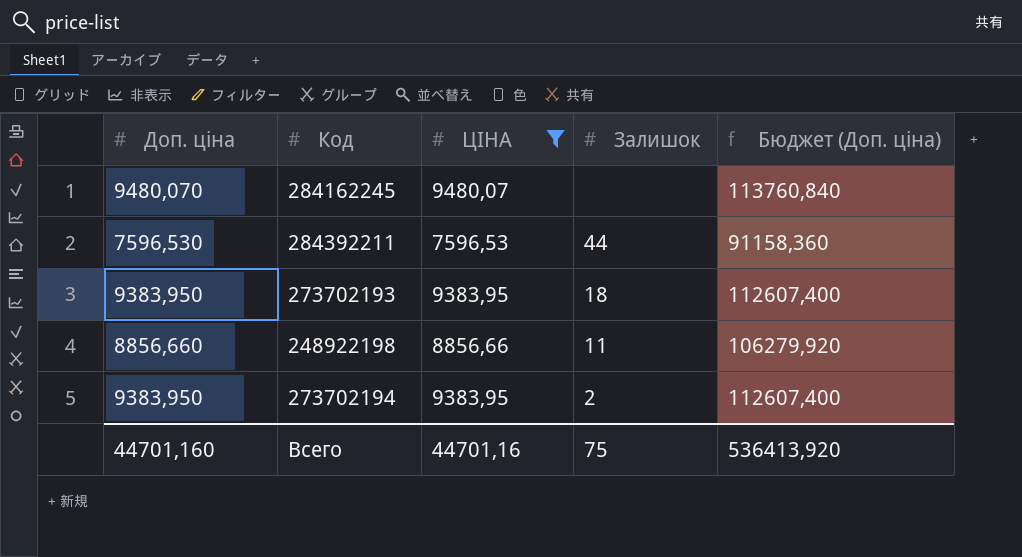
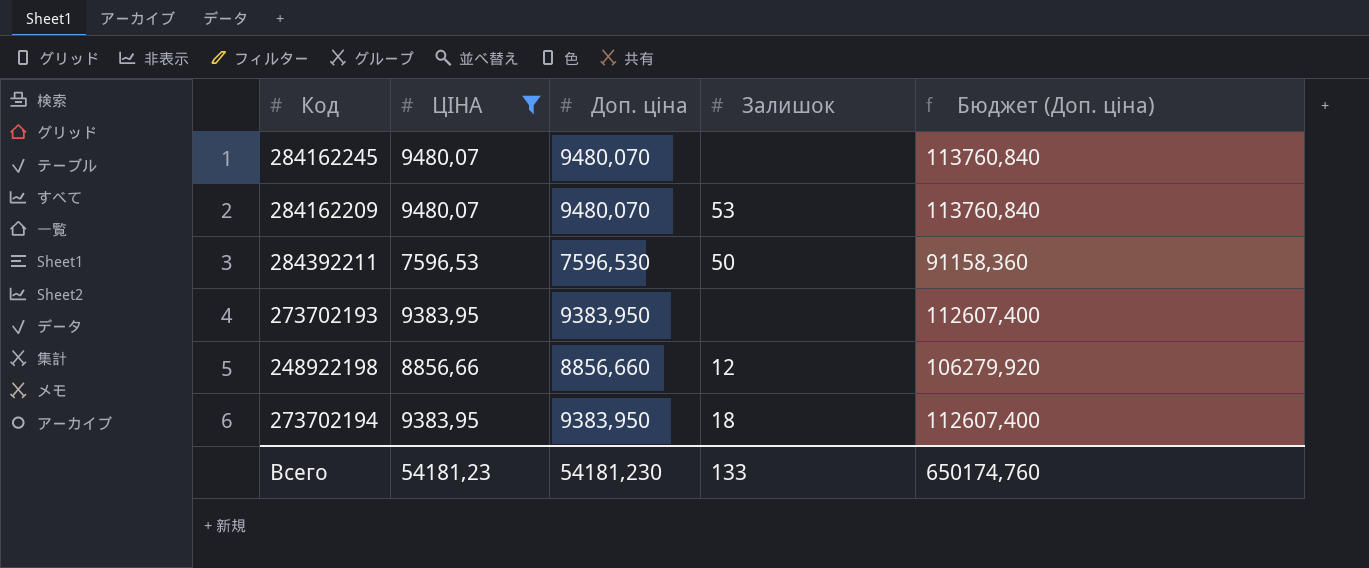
column Доп. ціна | position: 1 -> 3
row 284162209: none -> 9480,07 | 9480,070 | 53 | 113760,840
284392211 | Залишок: 44 -> 50
273702193 | Залишок: 18 -> none
248922198 | Залишок: 11 -> 12
273702194 | Залишок: 2 -> 18
Всего | ЦІНА: 44701,16 -> 54181,23
Всего | Доп. ціна: 44701,160 -> 54181,230
Всего | Залишок: 75 -> 133
Всего | Бюджет (Доп. ціна): 536413,920 -> 650174,760

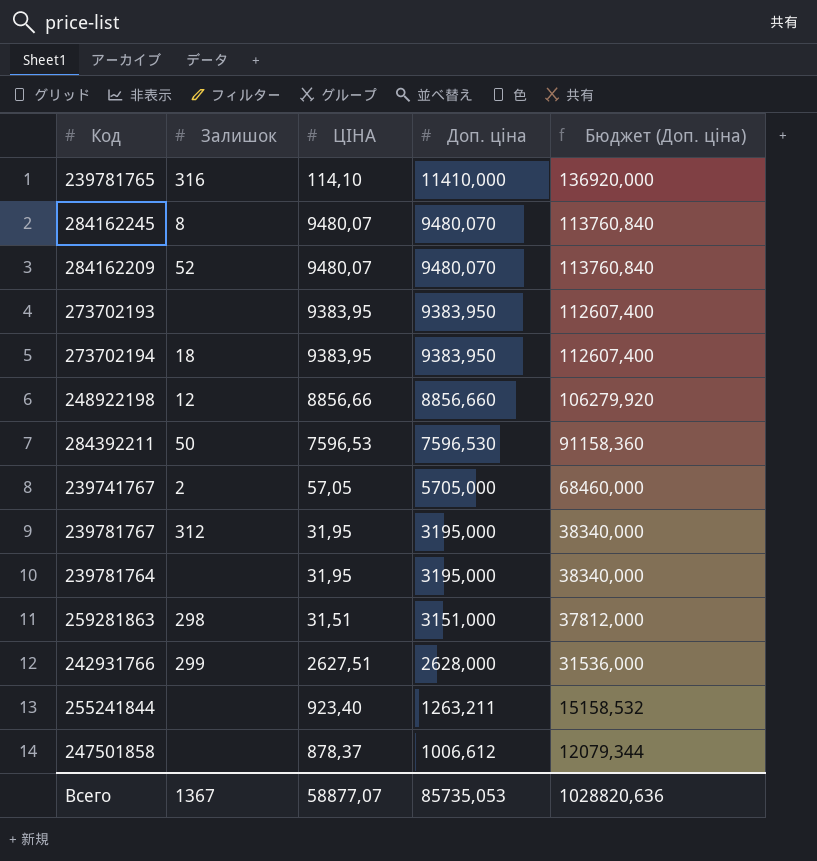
filter: ЦІНА >= 7596,53 -> none
row order: none -> Доп. ціна descending
column Залишок | position: 4 -> 2
284162245 | Залишок: none -> 8
284162209 | Залишок: 53 -> 52
Всего | Залишок: 133 -> 1367
Всего | ЦІНА: 54181,23 -> 58877,07
Всего | Доп. ціна: 54181,230 -> 85735,053
Всего | Бюджет (Доп. ціна): 650174,760 -> 1028820,636

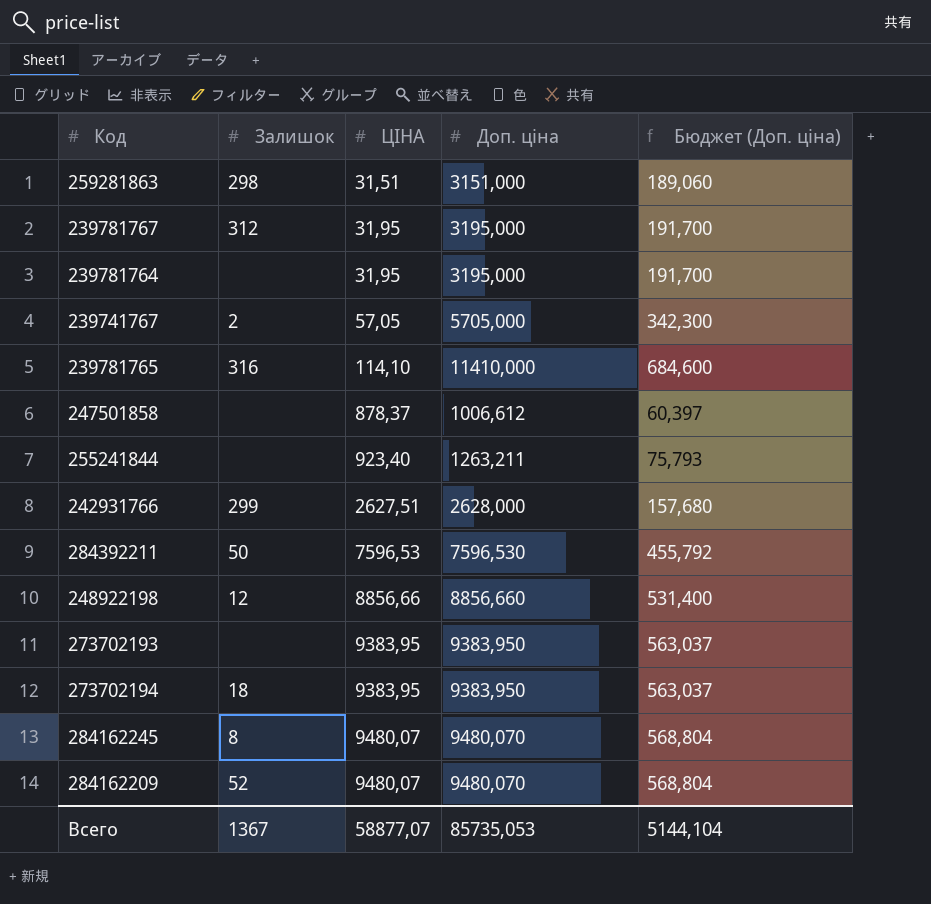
row order: Доп. ціна descending -> ЦІНА ascending
column Бюджет (Доп. ціна) | formula: [Доп. ціна] * 12 -> [Доп. ціна] * 0,06
Всего | Бюджет (Доп. ціна): 1028820,636 -> 5144,104

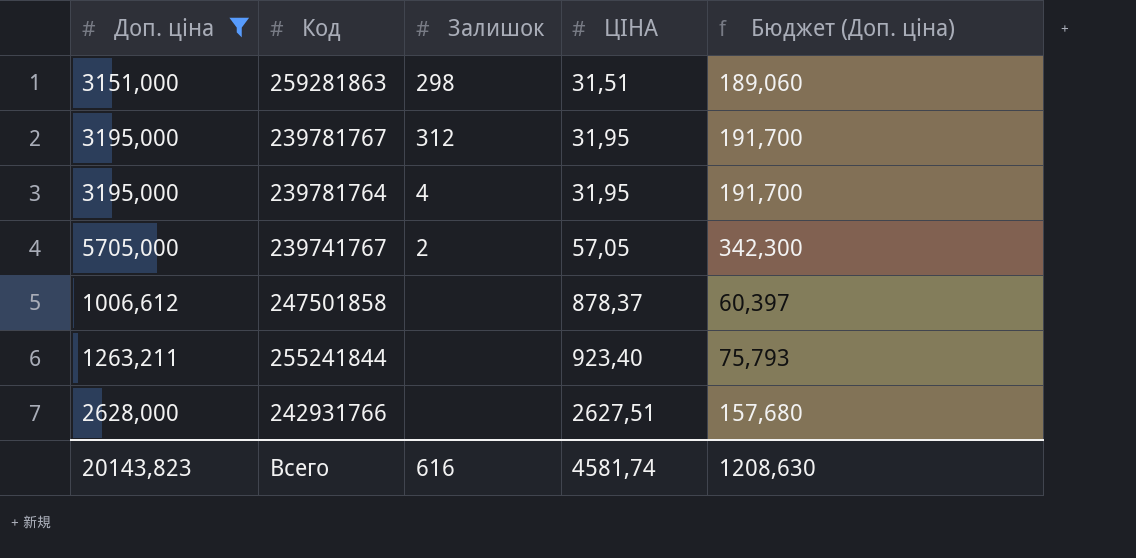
filter: none -> Доп. ціна <= 5705,000
column Доп. ціна | position: 4 -> 1
239781764 | Залишок: none -> 4
242931766 | Залишок: 299 -> none
Всего | Доп. ціна: 85735,053 -> 20143,823
Всего | Залишок: 1367 -> 616
Всего | ЦІНА: 58877,07 -> 4581,74
Всего | Бюджет (Доп. ціна): 5144,104 -> 1208,630

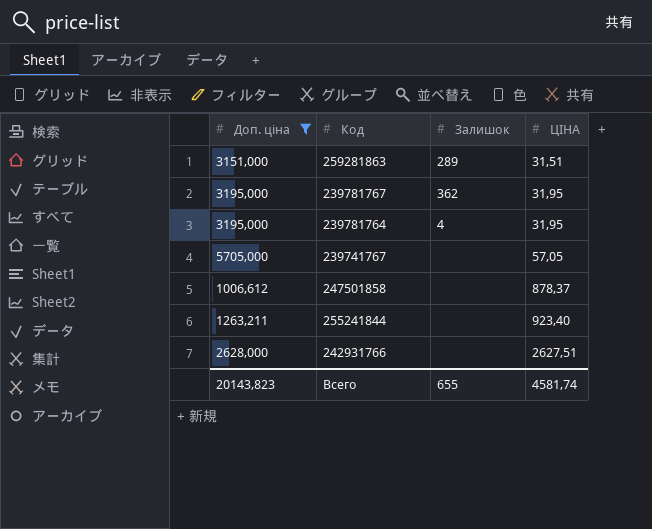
column Бюджет (Доп. ціна) | formula: [Доп. ціна] * 0,06 -> none
259281863 | Залишок: 298 -> 289
239781767 | Залишок: 312 -> 362
239741767 | Залишок: 2 -> none
Всего | Залишок: 616 -> 655

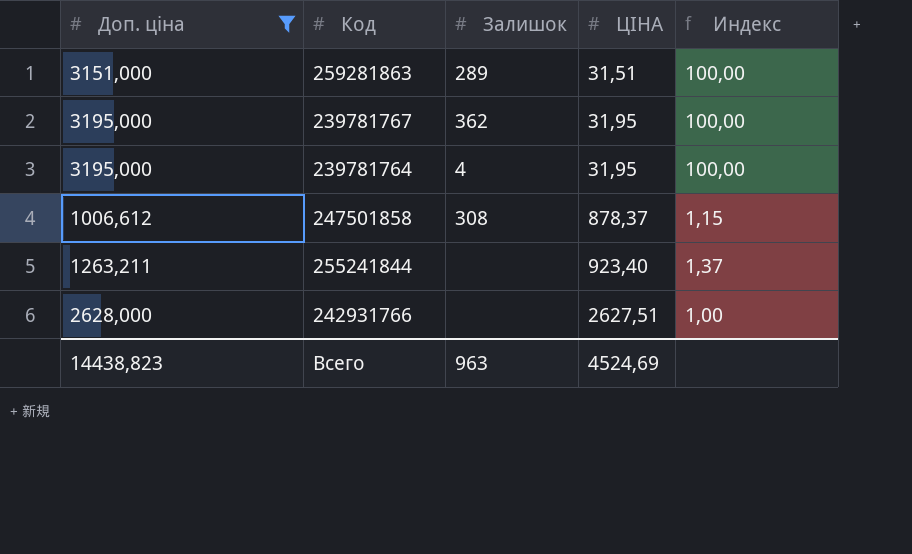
column Индекс | formula: none -> [Доп. ціна] / [ЦІНА]
row 239741767: 5705,000 | none | 57,05 -> none
247501858 | Залишок: none -> 308
Всего | Доп. ціна: 20143,823 -> 14438,823
Всего | Залишок: 655 -> 963
Всего | ЦІНА: 4581,74 -> 4524,69

